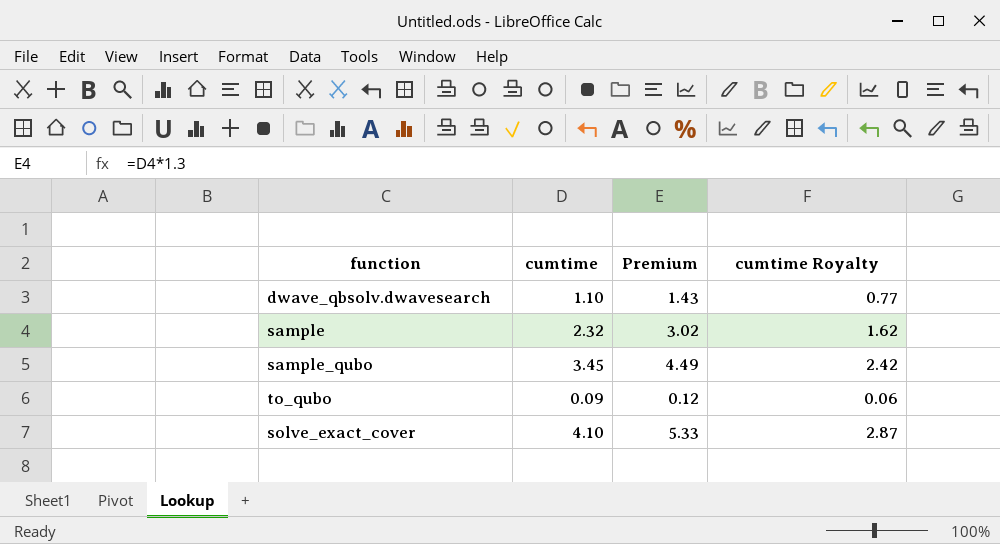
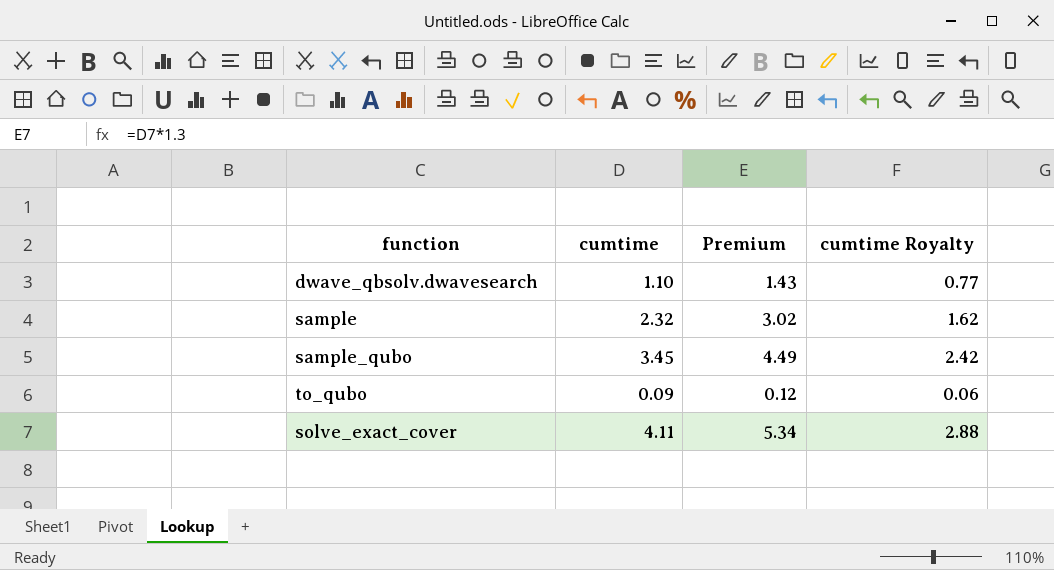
solve_exact_cover | cumtime: 4.10 -> 4.11
solve_exact_cover | Premium: 5.33 -> 5.34
solve_exact_cover | cumtime Royalty: 2.87 -> 2.88

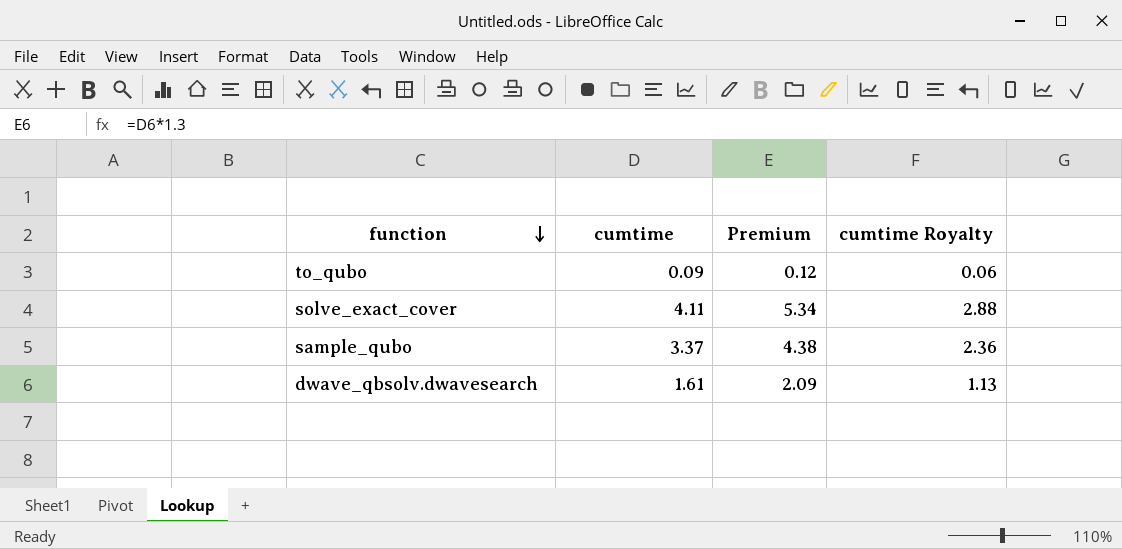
row order: none -> function descending
row sample: 2.32 | 3.02 | 1.62 -> none
sample_qubo | cumtime: 3.45 -> 3.37
sample_qubo | Premium: 4.49 -> 4.38
sample_qubo | cumtime Royalty: 2.42 -> 2.36
dwave_qbsolv.dwavesearch | cumtime: 1.10 -> 1.61
dwave_qbsolv.dwavesearch | Premium: 1.43 -> 2.09
dwave_qbsolv.dwavesearch | cumtime Royalty: 0.77 -> 1.13

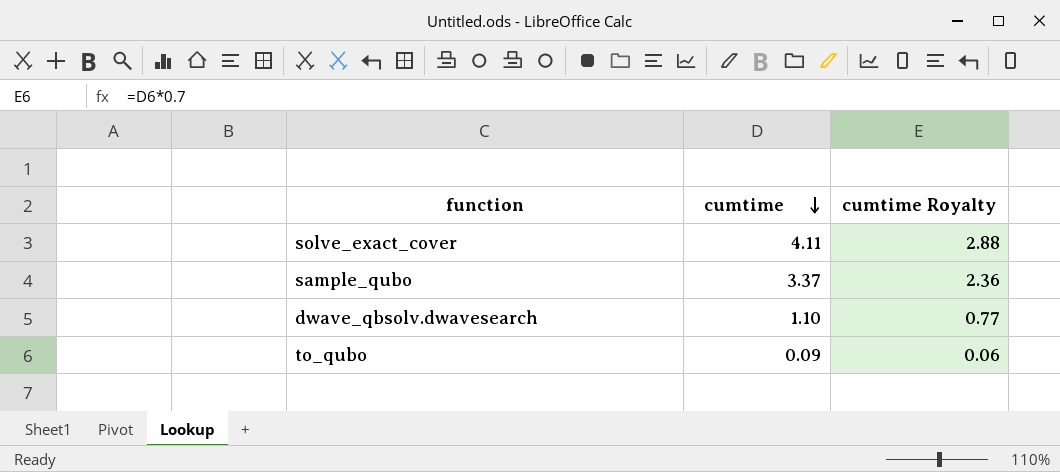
row order: function descending -> cumtime descending
column Premium | formula: [cumtime] * 1.3 -> none
dwave_qbsolv.dwavesearch | cumtime: 1.61 -> 1.10
dwave_qbsolv.dwavesearch | cumtime Royalty: 1.13 -> 0.77

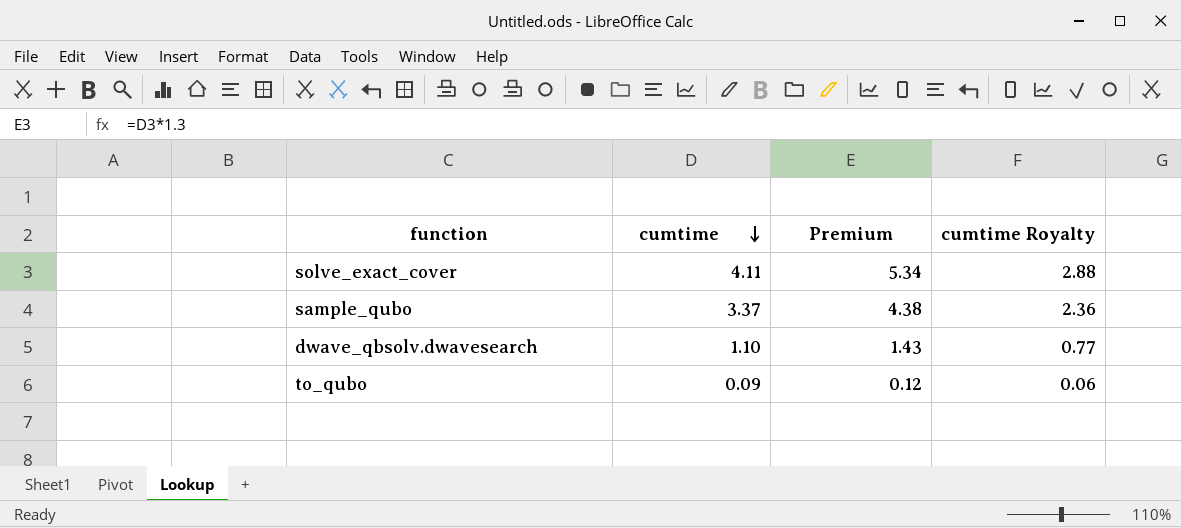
column Premium | formula: none -> [cumtime] * 1.3

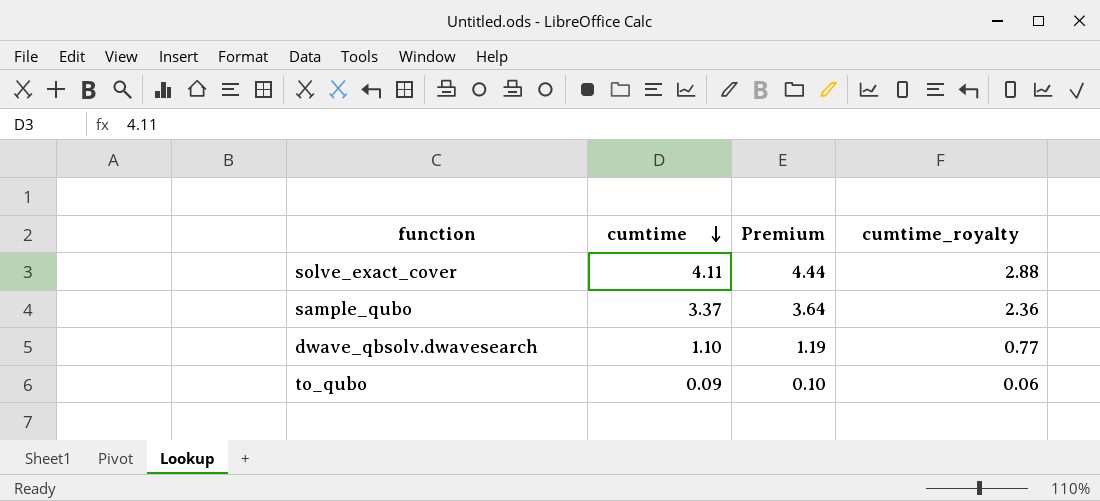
column Premium | formula: [cumtime] * 1.3 -> [cumtime] * 1.08
column name: cumtime Royalty -> cumtime_royalty

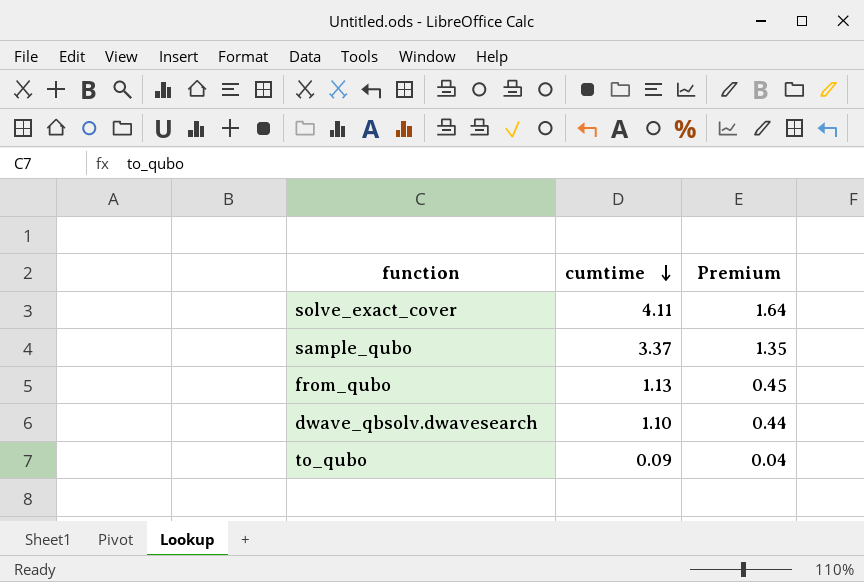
column cumtime_royalty | formula: [cumtime] * 0.7 -> none
column Premium | formula: [cumtime] * 1.08 -> [cumtime] * 0.4
row from_qubo: none -> 1.13 | 0.45

